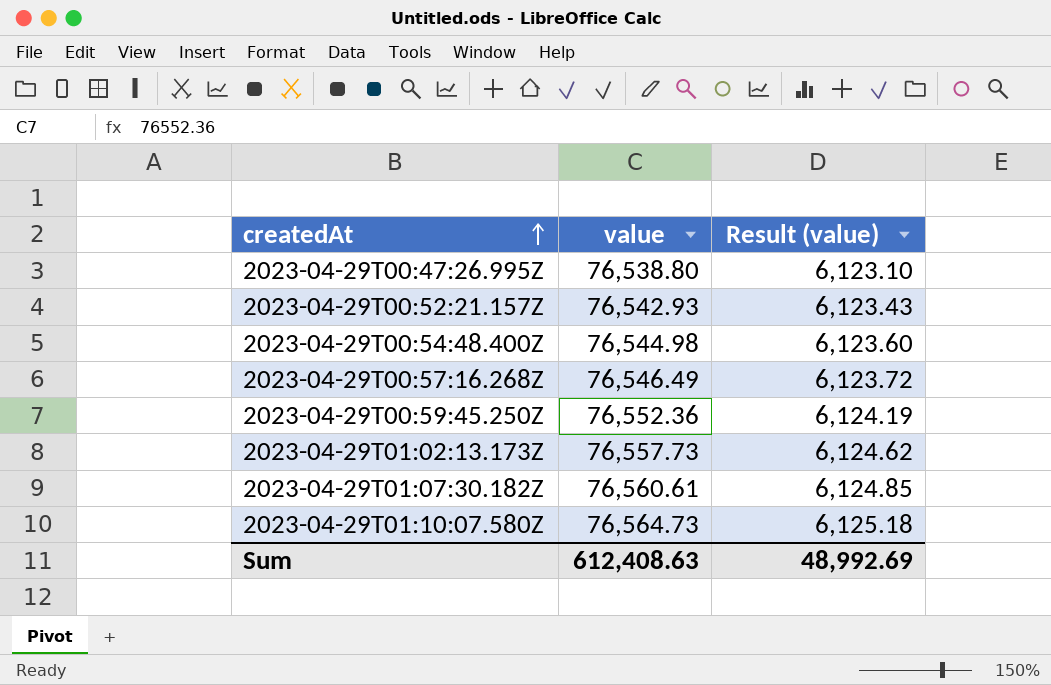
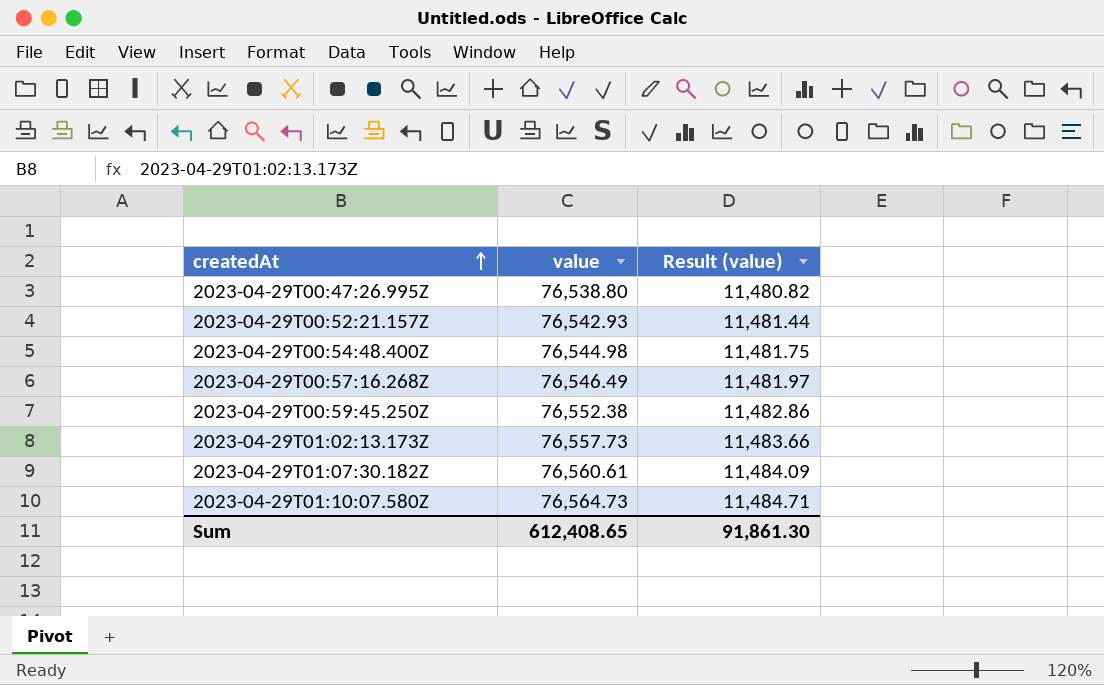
column Result (value) | formula: [value] * 0.08 -> [value] * 0.15
2023-04-29T00:59:45.250Z | value: 76,552.36 -> 76,552.38
Sum | value: 612,408.63 -> 612,408.65
Sum | Result (value): 48,992.69 -> 91,861.30

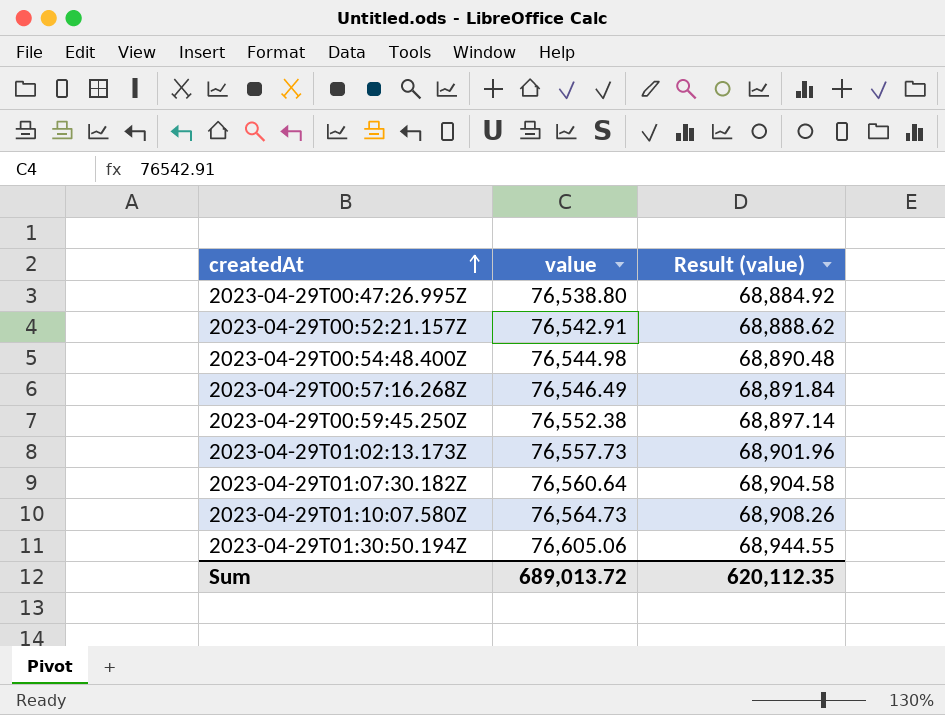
column Result (value) | formula: [value] * 0.15 -> [value] * 0.9
2023-04-29T00:52:21.157Z | value: 76,542.93 -> 76,542.91
2023-04-29T01:07:30.182Z | value: 76,560.61 -> 76,560.64
row 2023-04-29T01:30:50.194Z: none -> 76,605.06 | 68,944.55
Sum | value: 612,408.65 -> 689,013.72
Sum | Result (value): 91,861.30 -> 620,112.35

